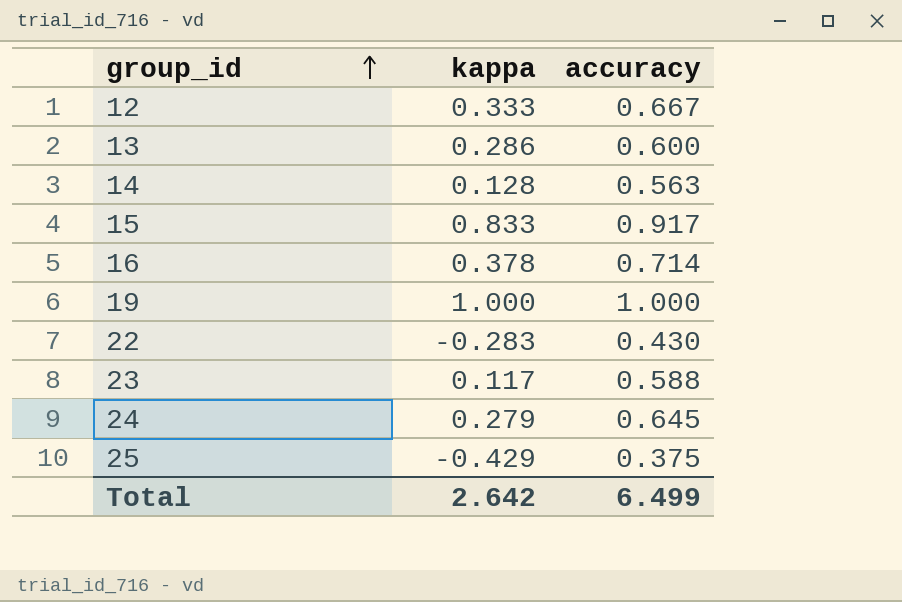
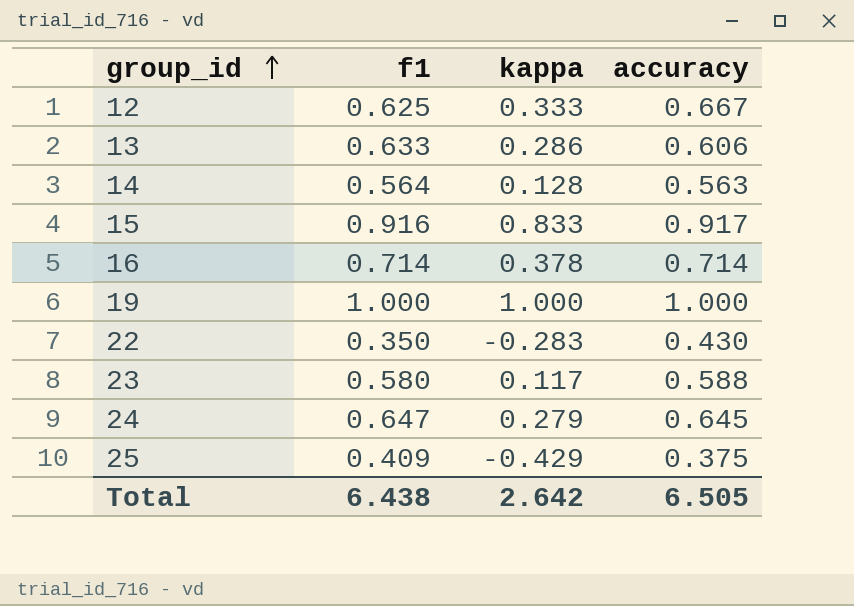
column f1 | position: none -> 2
13 | accuracy: 0.600 -> 0.606
Total | accuracy: 6.499 -> 6.505

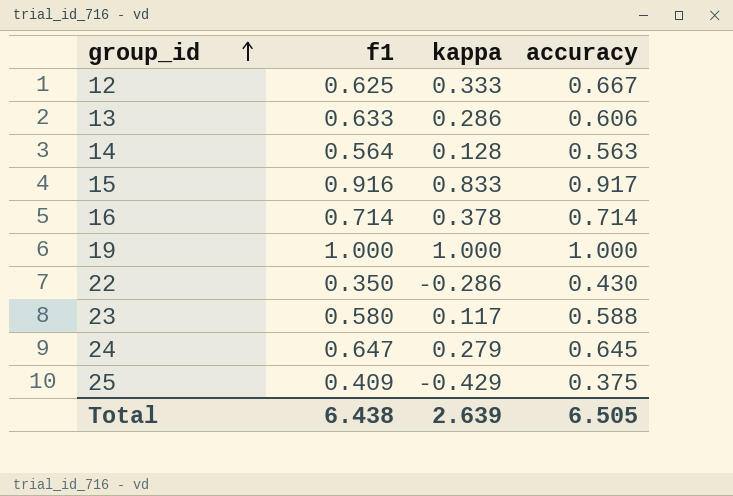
22 | kappa: -0.283 -> -0.286
Total | kappa: 2.642 -> 2.639

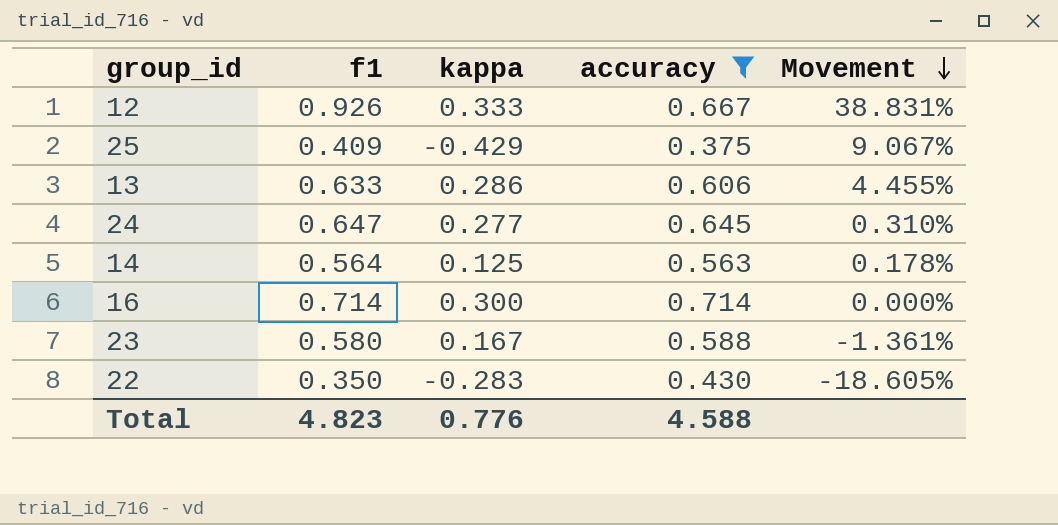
filter: none -> accuracy <= 0.714
row order: group_id ascending -> Movement descending
column Movement | formula: none -> ([f1] - [accuracy]) / [accuracy]
12 | f1: 0.625 -> 0.926
24 | kappa: 0.279 -> 0.277
14 | kappa: 0.128 -> 0.125
16 | kappa: 0.378 -> 0.300
23 | kappa: 0.117 -> 0.167
22 | kappa: -0.286 -> -0.283
Total | f1: 6.438 -> 4.823
Total | kappa: 2.639 -> 0.776
Total | accuracy: 6.505 -> 4.588

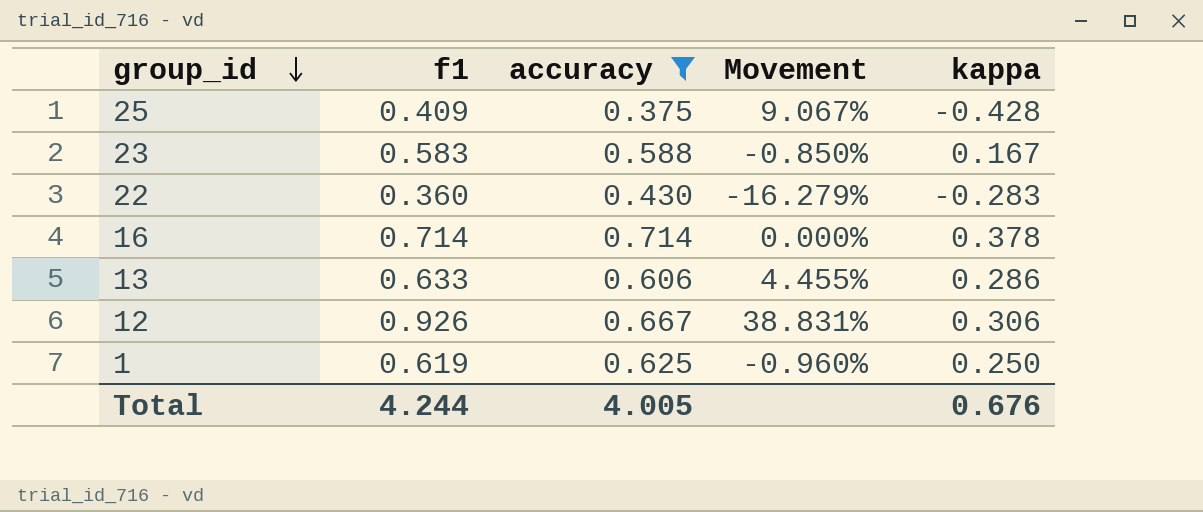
row order: Movement descending -> group_id descending
column kappa | position: 3 -> 5
row 24: 0.647 | 0.277 | 0.645 | 0.310% -> none
row 14: 0.564 | 0.125 | 0.563 | 0.178% -> none
25 | kappa: -0.429 -> -0.428
23 | f1: 0.580 -> 0.583
23 | Movement: -1.361% -> -0.850%
22 | f1: 0.350 -> 0.360
22 | Movement: -18.605% -> -16.279%
16 | kappa: 0.300 -> 0.378
12 | kappa: 0.333 -> 0.306
row 1: none -> 0.619 | 0.625 | -0.960% | 0.250
Total | f1: 4.823 -> 4.244
Total | accuracy: 4.588 -> 4.005
Total | kappa: 0.776 -> 0.676

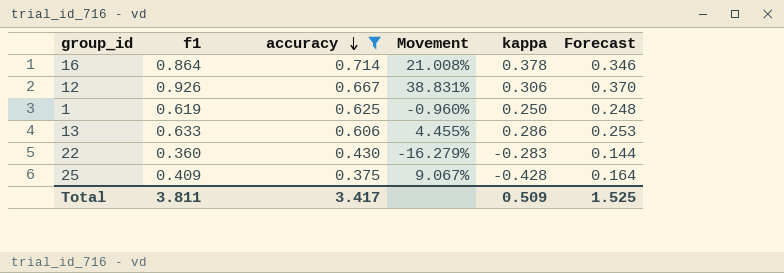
row order: group_id descending -> accuracy descending
column Forecast | formula: none -> [f1] * 0.4
row 23: 0.583 | 0.588 | -0.850% | 0.167 -> none
16 | f1: 0.714 -> 0.864
16 | Movement: 0.000% -> 21.008%
Total | f1: 4.244 -> 3.811
Total | accuracy: 4.005 -> 3.417
Total | kappa: 0.676 -> 0.509

